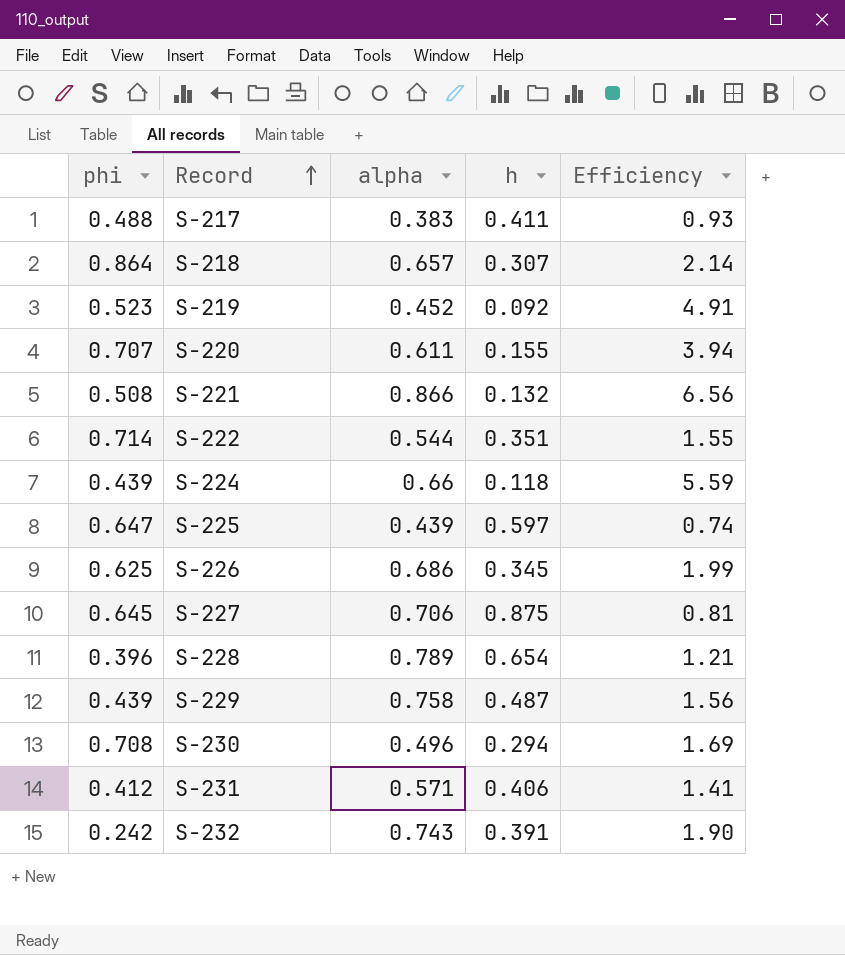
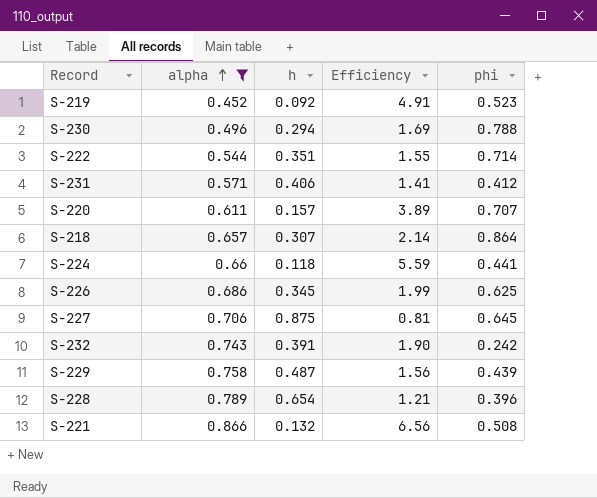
filter: none -> alpha >= 0.452
row order: Record ascending -> alpha ascending
column phi | position: 1 -> 5
S-230 | phi: 0.708 -> 0.788
S-220 | h: 0.155 -> 0.157
S-220 | Efficiency: 3.94 -> 3.89
S-224 | phi: 0.439 -> 0.441

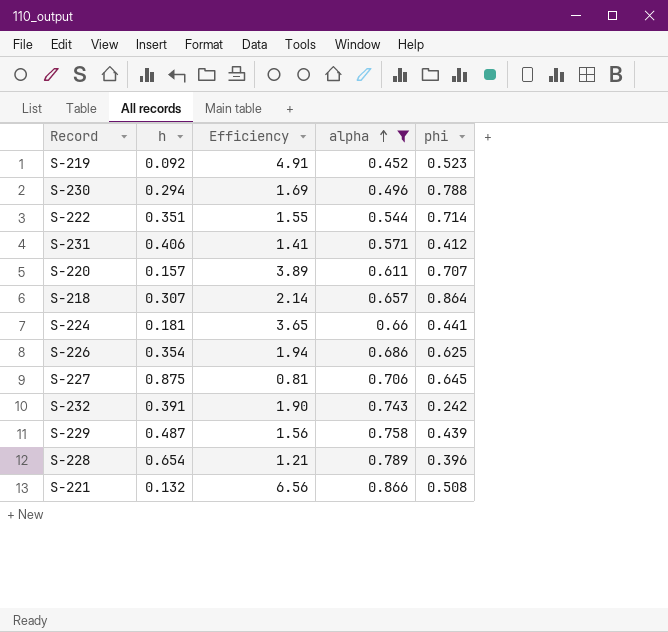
column alpha | position: 2 -> 4
S-224 | h: 0.118 -> 0.181
S-224 | Efficiency: 5.59 -> 3.65
S-226 | h: 0.345 -> 0.354
S-226 | Efficiency: 1.99 -> 1.94

